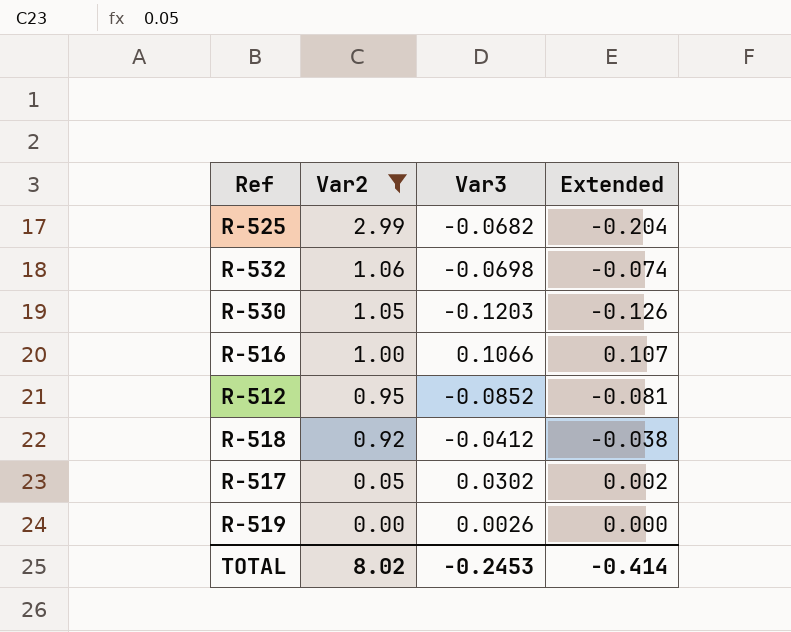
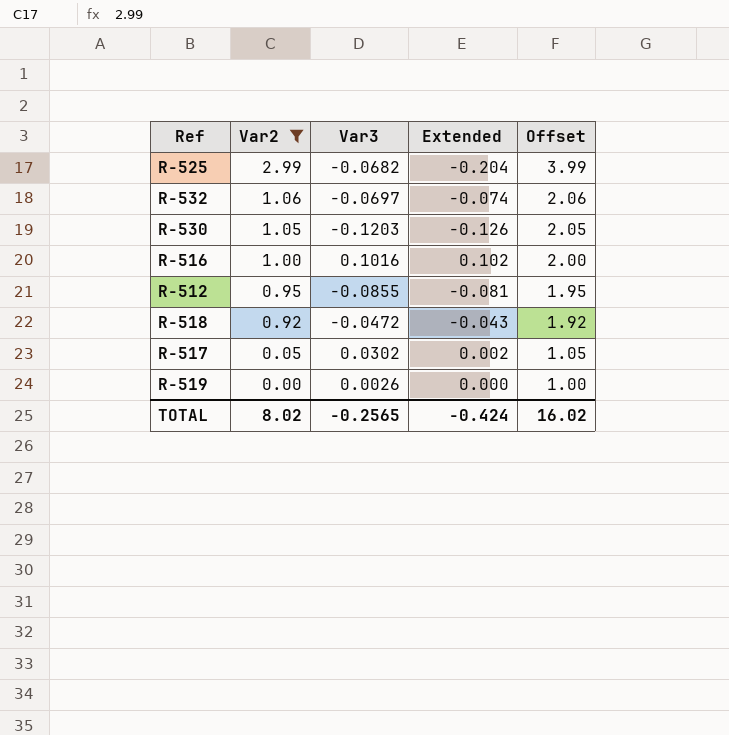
column Offset | formula: none -> [Var2] + 1
R-532 | Var3: -0.0698 -> -0.0697
R-516 | Var3: 0.1066 -> 0.1016
R-516 | Extended: 0.107 -> 0.102
R-512 | Var3: -0.0852 -> -0.0855
R-518 | Var3: -0.0412 -> -0.0472
R-518 | Extended: -0.038 -> -0.043
TOTAL | Var3: -0.2453 -> -0.2565
TOTAL | Extended: -0.414 -> -0.424

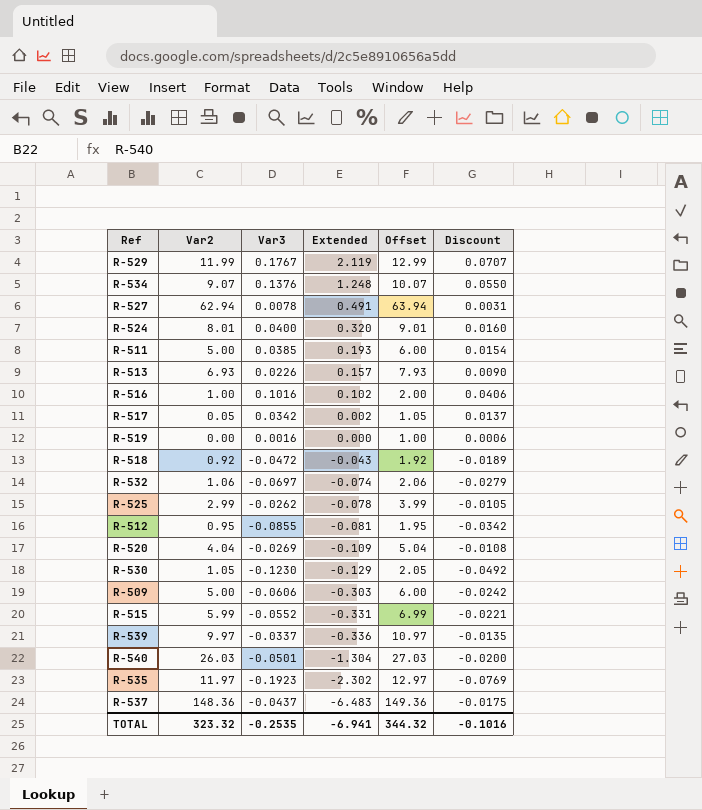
filter: Var2 <= 2.99 -> none
row order: Var2 descending -> Extended descending
column Discount | formula: none -> [Var3] * 0.4
R-517 | Var3: 0.0302 -> 0.0342
R-519 | Var3: 0.0026 -> 0.0016
R-525 | Var3: -0.0682 -> -0.0262
R-525 | Extended: -0.204 -> -0.078
R-530 | Var3: -0.1203 -> -0.1230
R-530 | Extended: -0.126 -> -0.129
TOTAL | Var2: 8.02 -> 323.32
TOTAL | Var3: -0.2565 -> -0.2535
TOTAL | Extended: -0.424 -> -6.941
TOTAL | Offset: 16.02 -> 344.32

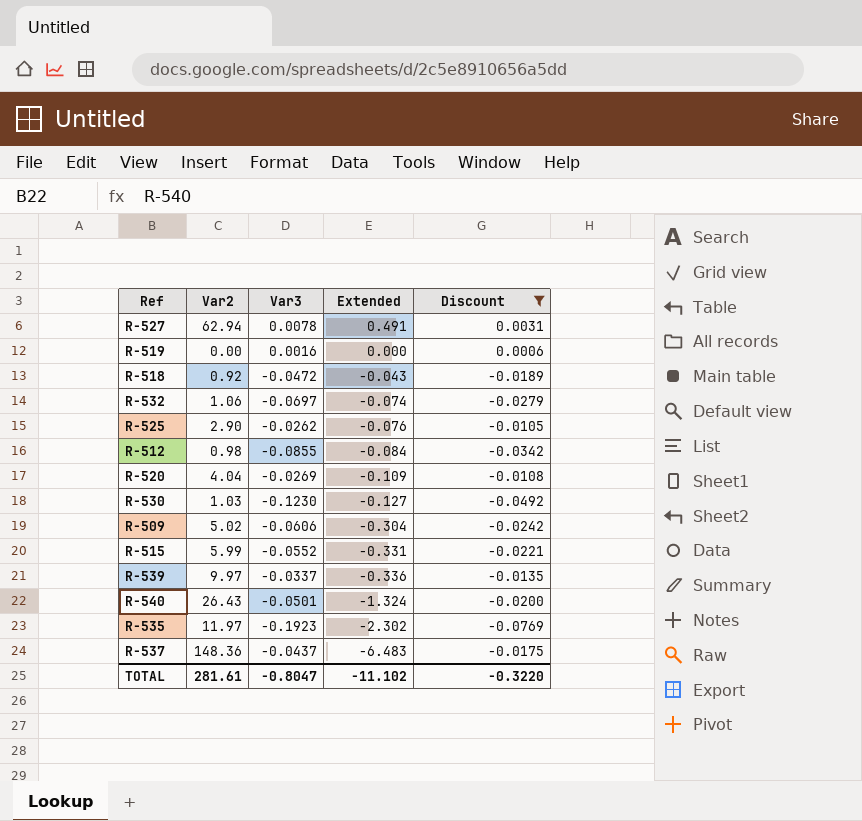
filter: none -> Discount <= 0.0031
column Offset | formula: [Var2] + 1 -> none
R-525 | Var2: 2.99 -> 2.90
R-525 | Extended: -0.078 -> -0.076
R-512 | Var2: 0.95 -> 0.98
R-512 | Extended: -0.081 -> -0.084
R-530 | Var2: 1.05 -> 1.03
R-530 | Extended: -0.129 -> -0.127
R-509 | Var2: 5.00 -> 5.02
R-509 | Extended: -0.303 -> -0.304
R-540 | Var2: 26.03 -> 26.43
R-540 | Extended: -1.304 -> -1.324
TOTAL | Var2: 323.32 -> 281.61
TOTAL | Var3: -0.2535 -> -0.8047
TOTAL | Extended: -6.941 -> -11.102
TOTAL | Discount: -0.1016 -> -0.3220

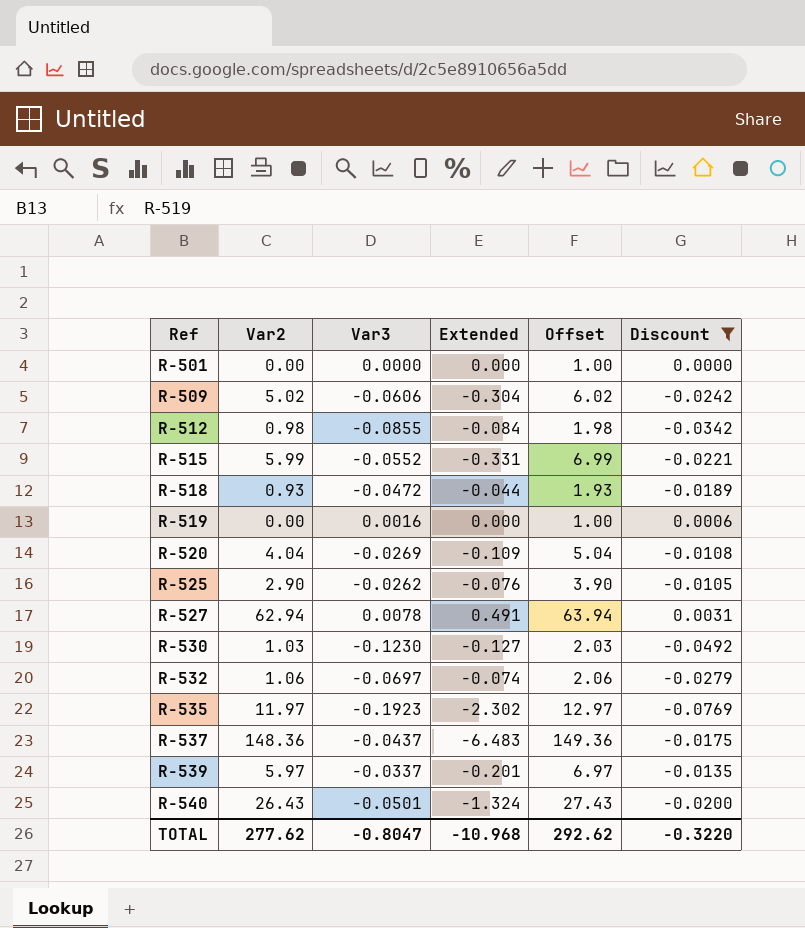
row order: Extended descending -> Ref ascending
column Offset | formula: none -> [Var2] + 1
row R-501: none -> 0.00 | 0.0000 | 0.000 | 1.00 | 0.0000
R-518 | Var2: 0.92 -> 0.93
R-518 | Extended: -0.043 -> -0.044
R-539 | Var2: 9.97 -> 5.97
R-539 | Extended: -0.336 -> -0.201
TOTAL | Var2: 281.61 -> 277.62
TOTAL | Extended: -11.102 -> -10.968

